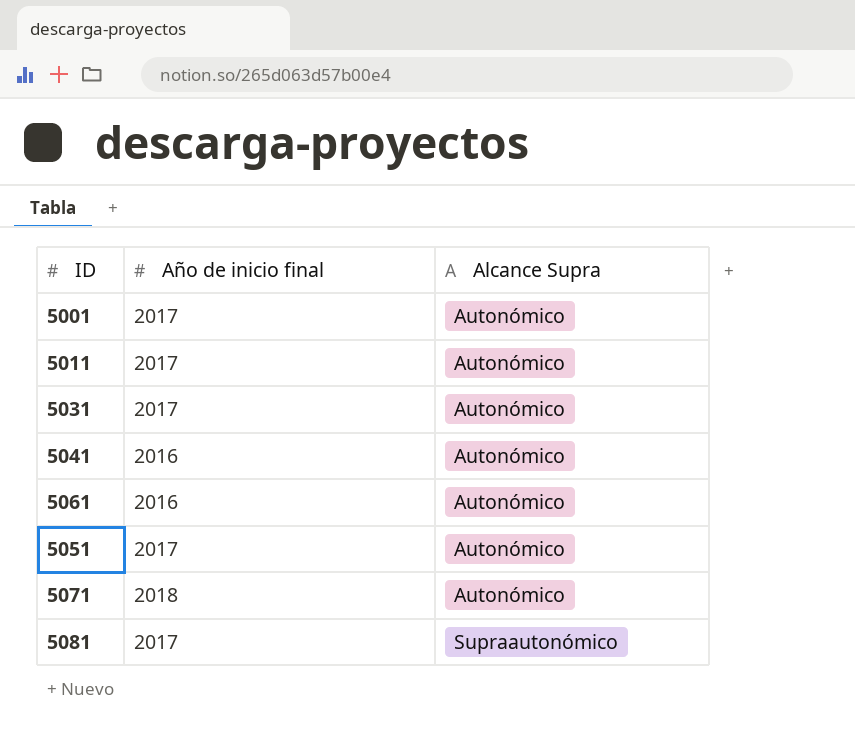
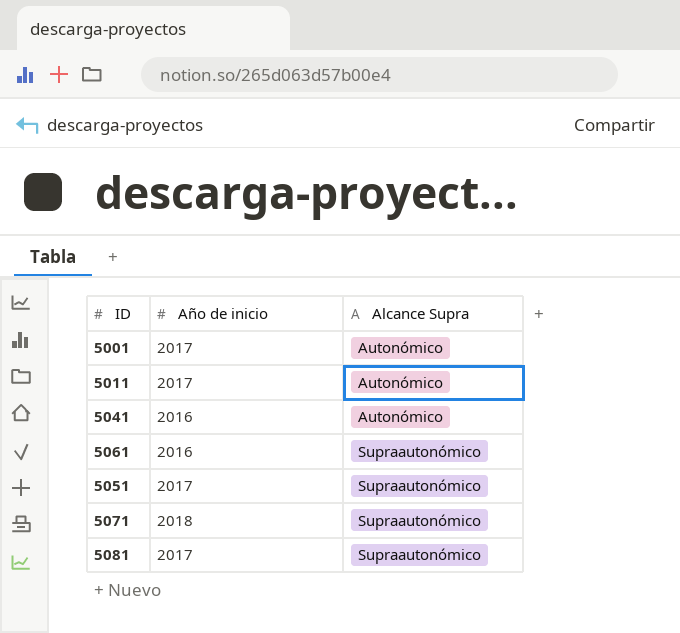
column name: Año de inicio final -> Año de inicio
row 5031: 2017 | Autonómico -> none
5061 | Alcance Supra: Autonómico -> Supraautonómico
5051 | Alcance Supra: Autonómico -> Supraautonómico
5071 | Alcance Supra: Autonómico -> Supraautonómico

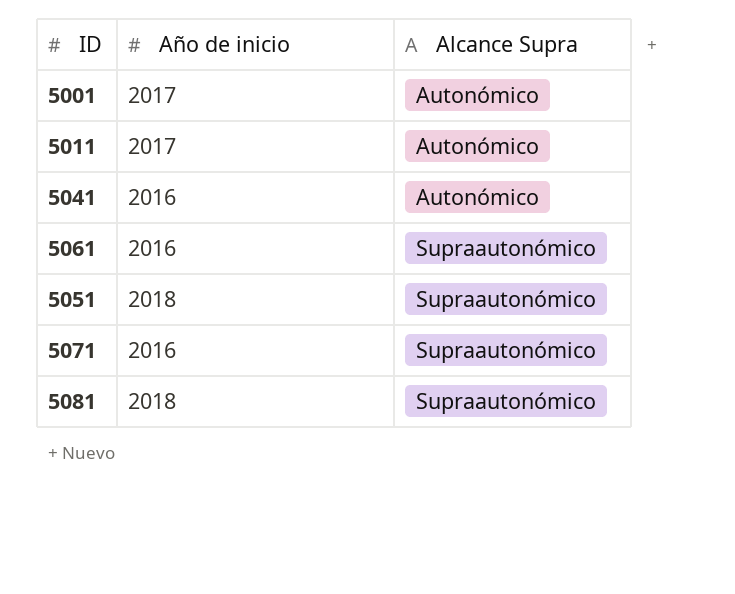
5051 | Año de inicio: 2017 -> 2018
5071 | Año de inicio: 2018 -> 2016
5081 | Año de inicio: 2017 -> 2018

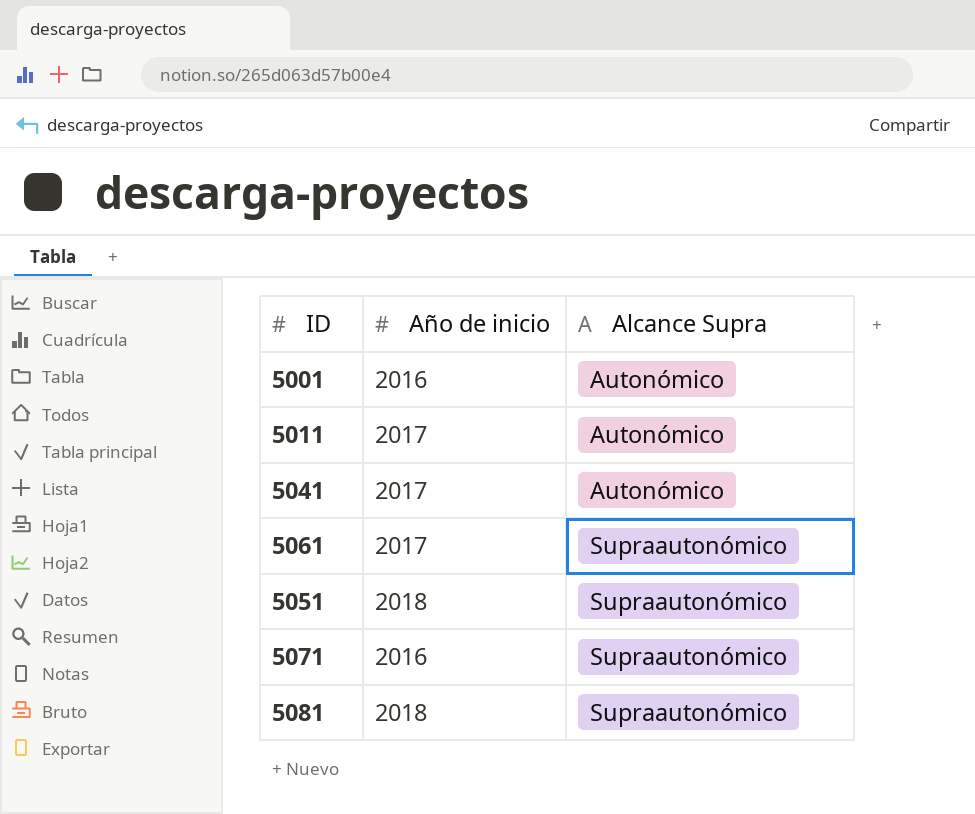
5001 | Año de inicio: 2017 -> 2016
5041 | Año de inicio: 2016 -> 2017
5061 | Año de inicio: 2016 -> 2017

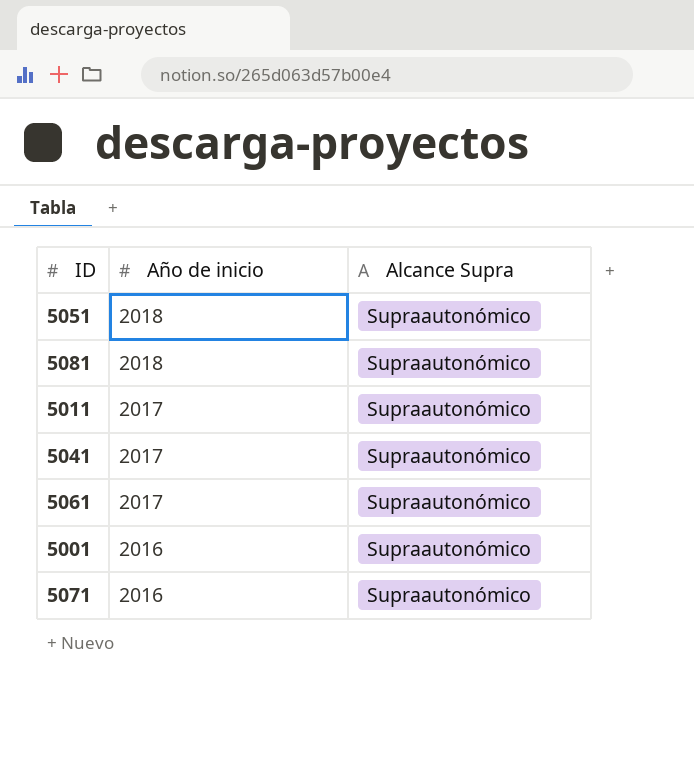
row order: Alcance Supra ascending -> Año de inicio descending
5011 | Alcance Supra: Autonómico -> Supraautonómico
5041 | Alcance Supra: Autonómico -> Supraautonómico
5001 | Alcance Supra: Autonómico -> Supraautonómico

